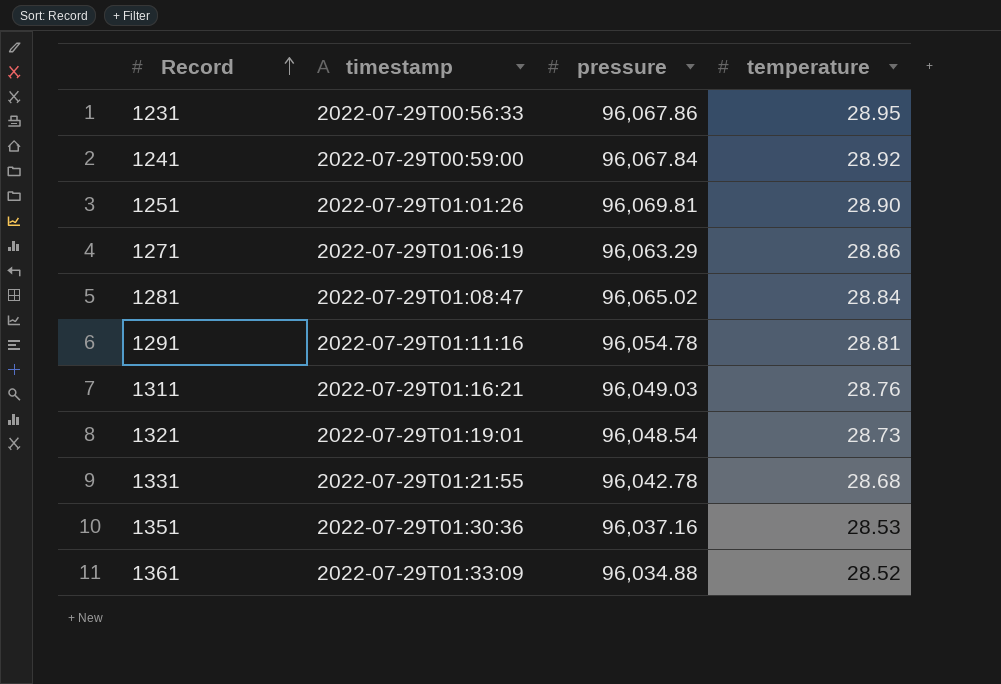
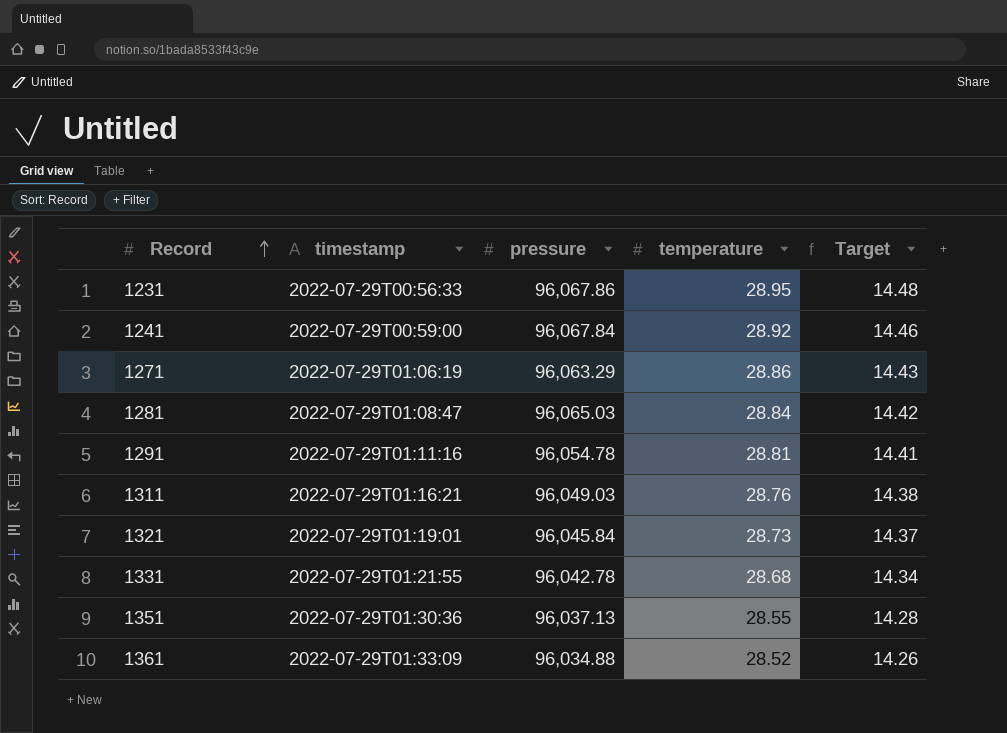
column Target | formula: none -> [temperature] * 0.5
row 1251: 2022-07-29T01:01:26 | 96,069.81 | 28.90 -> none
1281 | pressure: 96,065.02 -> 96,065.03
1321 | pressure: 96,048.54 -> 96,045.84
1351 | pressure: 96,037.16 -> 96,037.13
1351 | temperature: 28.53 -> 28.55

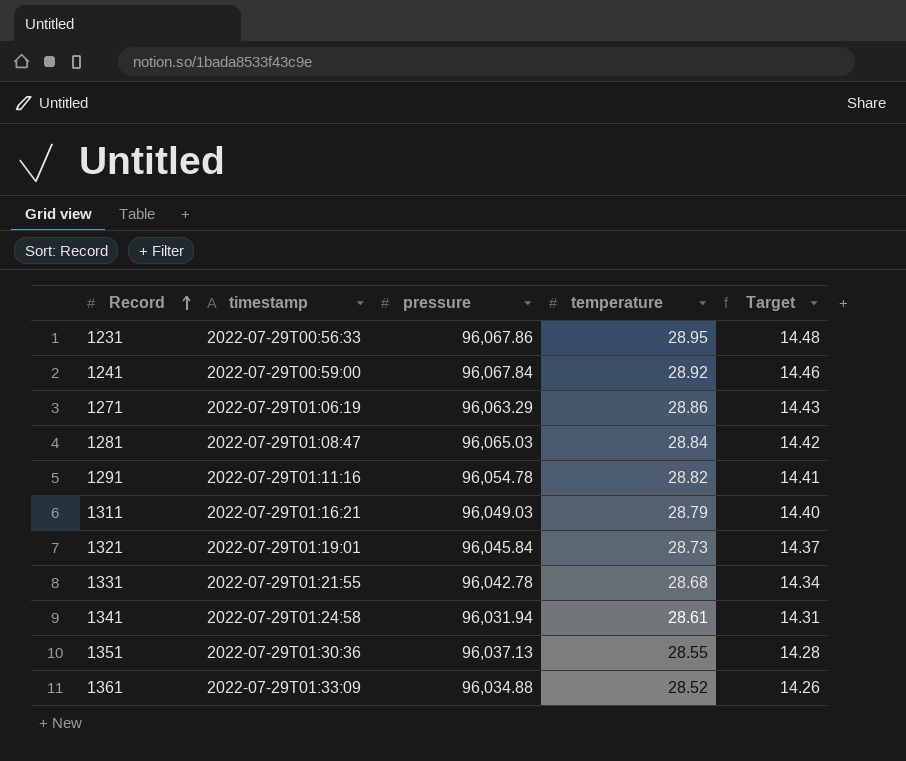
1291 | temperature: 28.81 -> 28.82
1311 | temperature: 28.76 -> 28.79
1311 | Target: 14.38 -> 14.40
row 1341: none -> 2022-07-29T01:24:58 | 96,031.94 | 28.61 | 14.31

